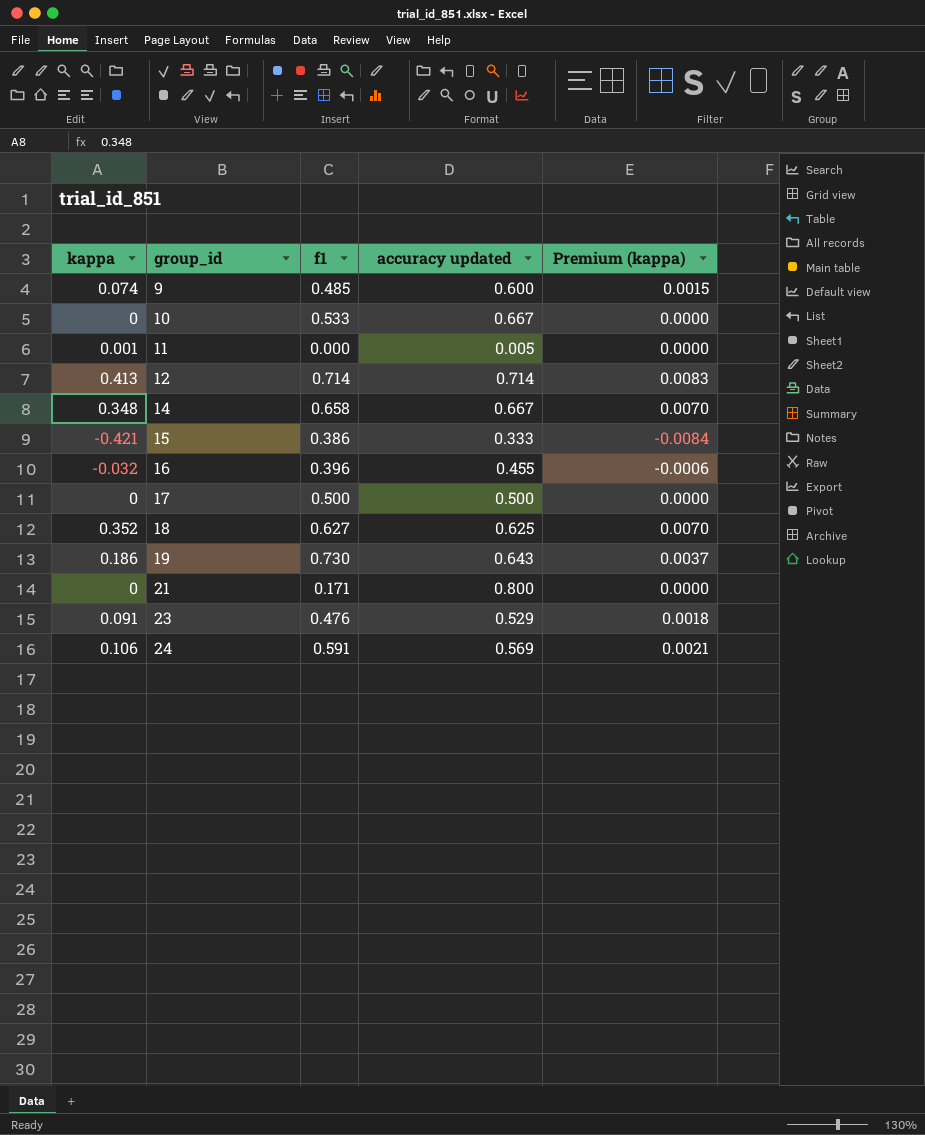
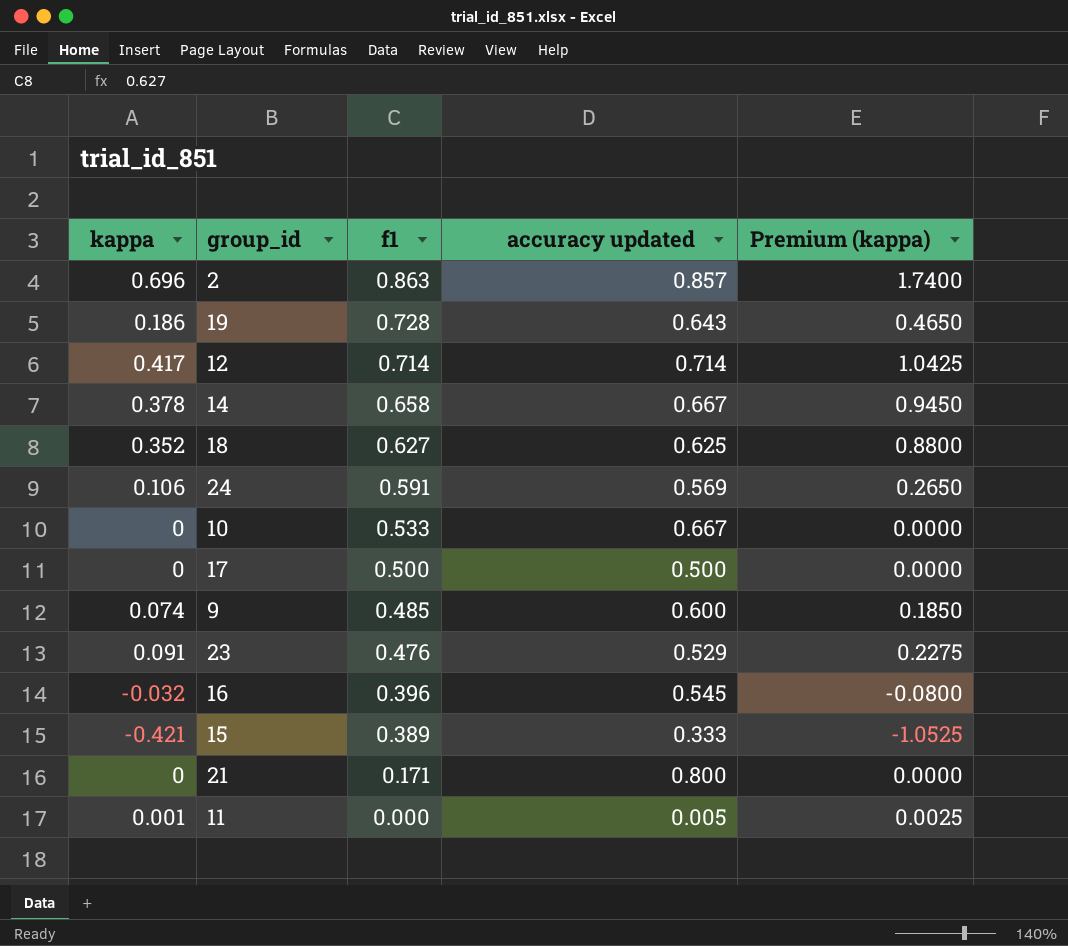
row order: group_id ascending -> f1 descending
column Premium (kappa) | formula: [kappa] * 0.02 -> [kappa] * 2.5
row 2: none -> 0.696 | 0.863 | 0.857 | 1.7400
19 | f1: 0.730 -> 0.728
12 | kappa: 0.413 -> 0.417
14 | kappa: 0.348 -> 0.378
16 | accuracy updated: 0.455 -> 0.545
15 | f1: 0.386 -> 0.389

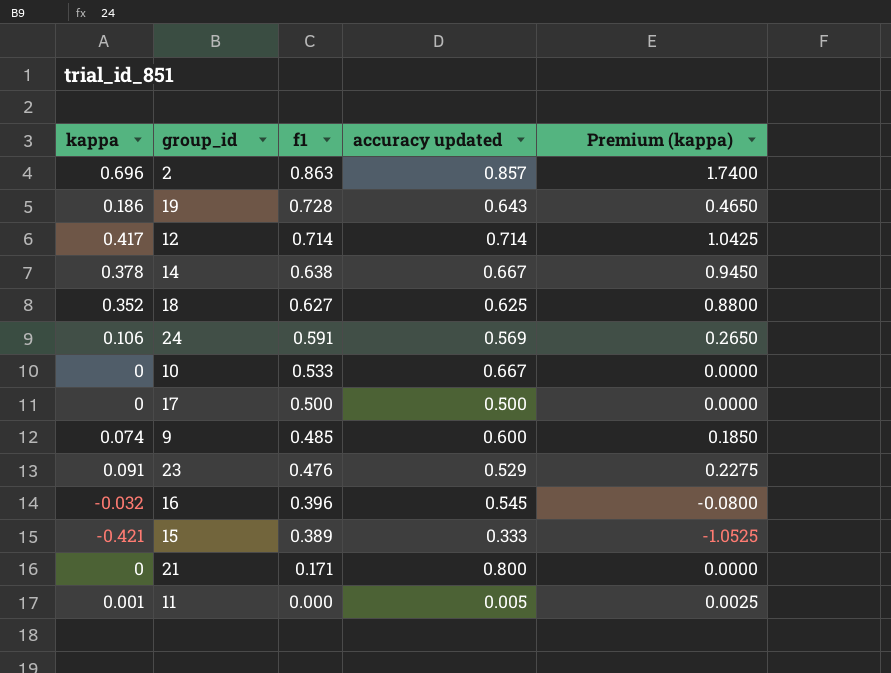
14 | f1: 0.658 -> 0.638

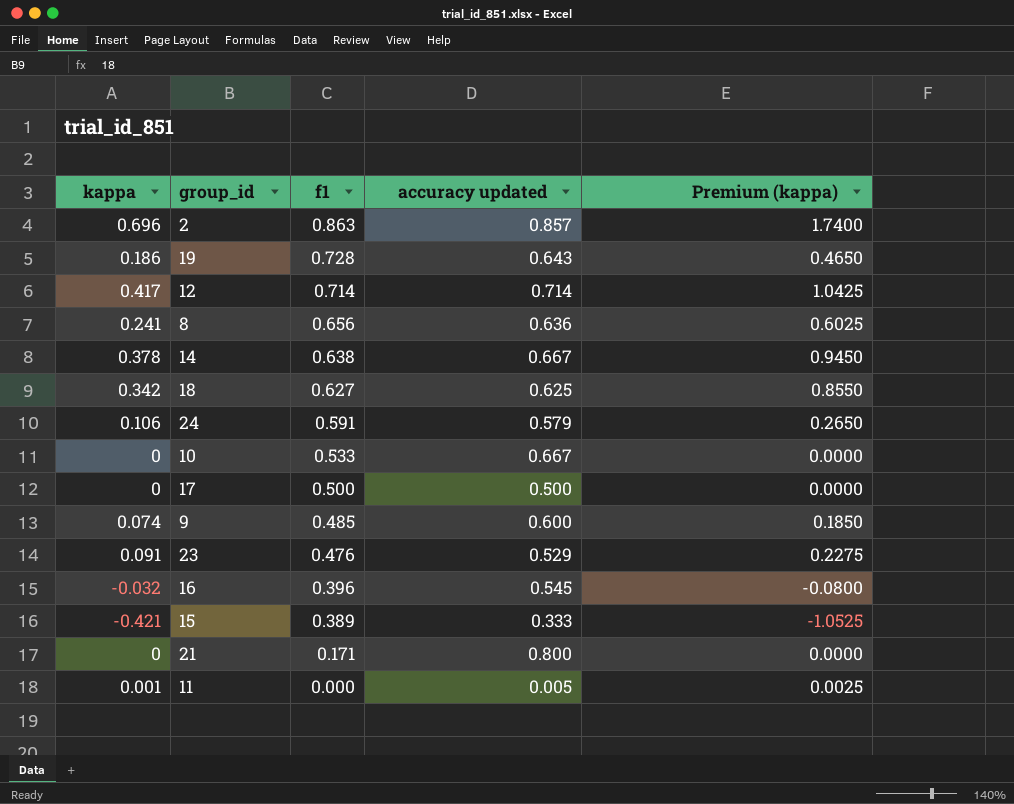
row 8: none -> 0.241 | 0.656 | 0.636 | 0.6025
18 | kappa: 0.352 -> 0.342
18 | Premium (kappa): 0.8800 -> 0.8550
24 | accuracy updated: 0.569 -> 0.579

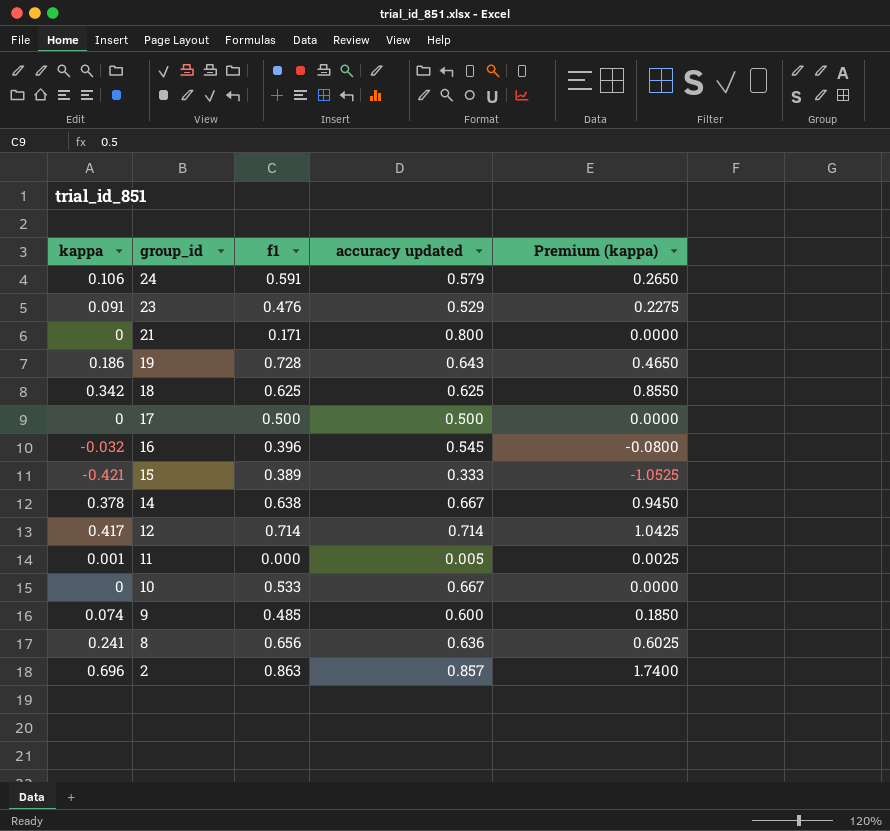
row order: f1 descending -> group_id descending
18 | f1: 0.627 -> 0.625

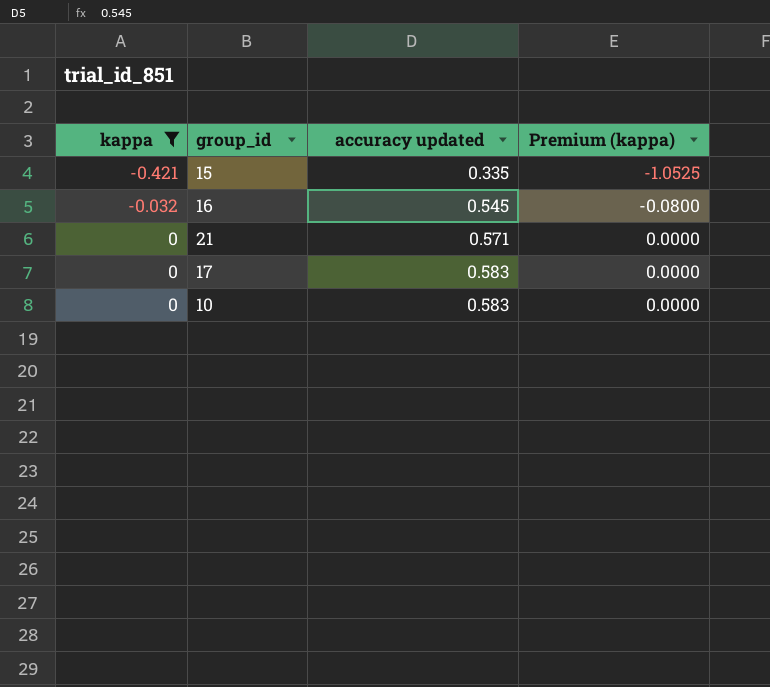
filter: none -> kappa <= 0
row order: group_id descending -> kappa ascending
column f1 | position: 3 -> none
15 | accuracy updated: 0.333 -> 0.335
21 | accuracy updated: 0.800 -> 0.571
17 | accuracy updated: 0.500 -> 0.583
10 | accuracy updated: 0.667 -> 0.583

